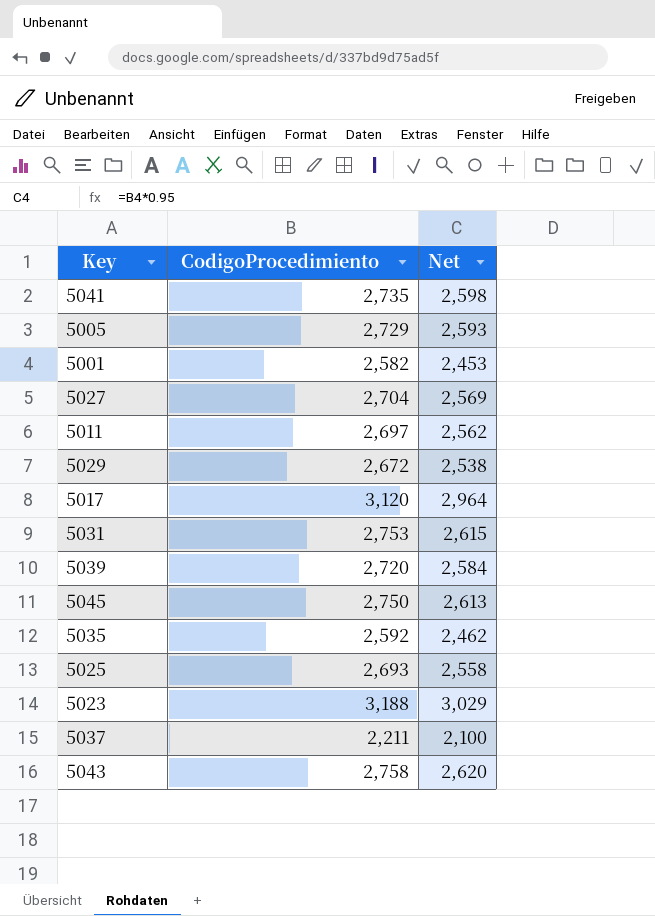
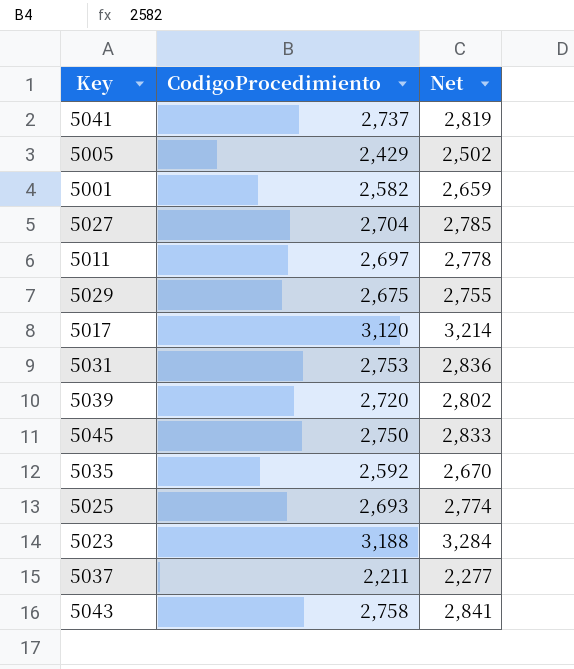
column Net | formula: [CodigoProcedimiento] * 0.95 -> [CodigoProcedimiento] * 1.03
5041 | CodigoProcedimiento: 2,735 -> 2,737
5005 | CodigoProcedimiento: 2,729 -> 2,429
5029 | CodigoProcedimiento: 2,672 -> 2,675

